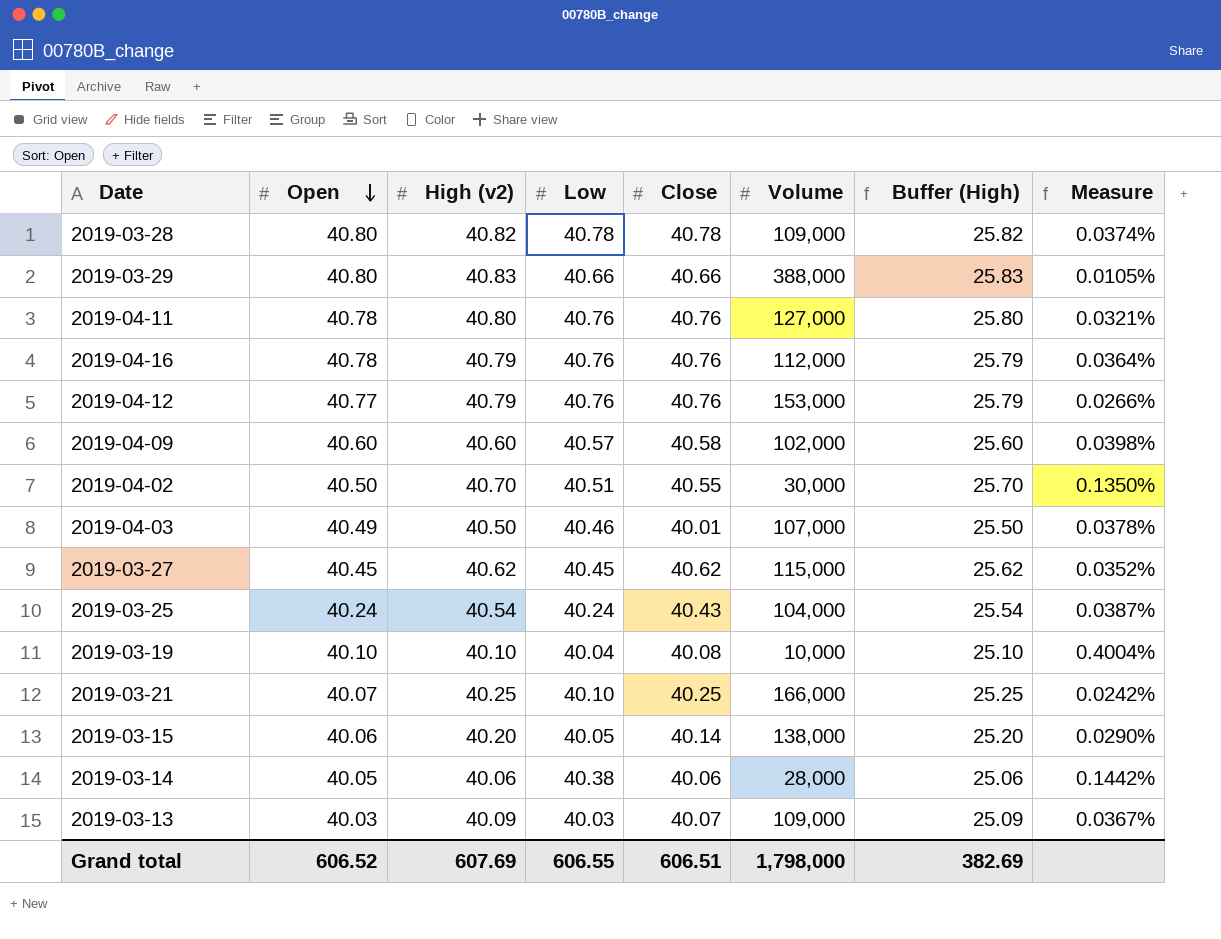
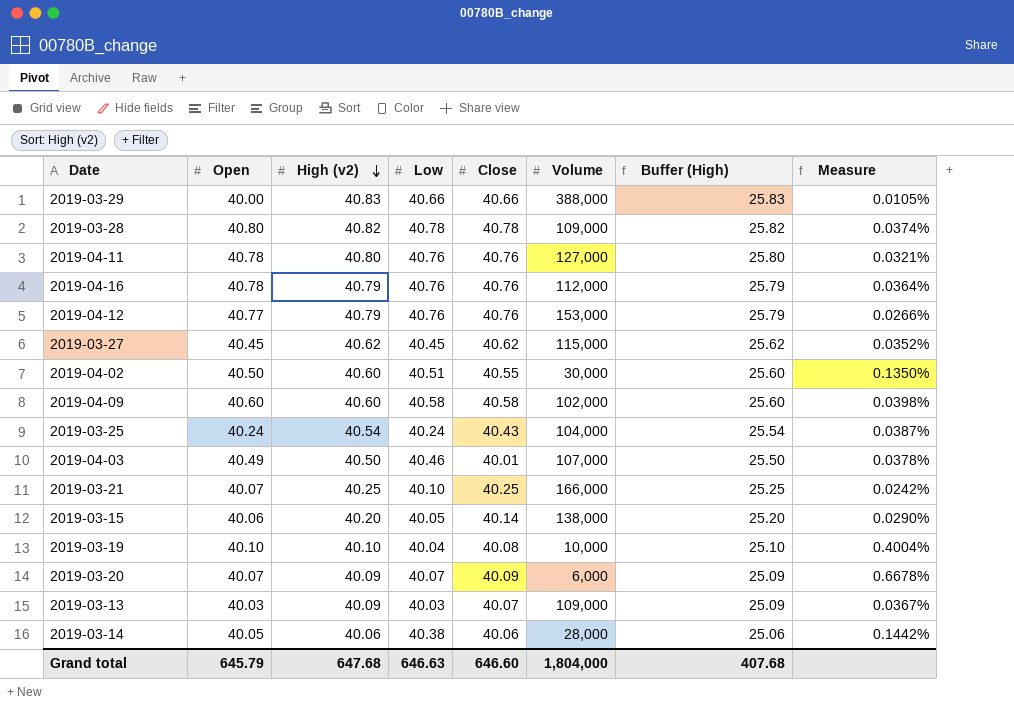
row order: Open descending -> High (v2) descending
2019-03-29 | Open: 40.80 -> 40.00
2019-04-02 | High (v2): 40.70 -> 40.60
2019-04-02 | Buffer (High): 25.70 -> 25.60
2019-04-09 | Low: 40.57 -> 40.58
row 2019-03-20: none -> 40.07 | 40.09 | 40.07 | 40.09 | 6,000 | 25.09 | 0.6678%
Grand total | Open: 606.52 -> 645.79
Grand total | High (v2): 607.69 -> 647.68
Grand total | Low: 606.55 -> 646.63
Grand total | Close: 606.51 -> 646.60
Grand total | Volume: 1,798,000 -> 1,804,000
Grand total | Buffer (High): 382.69 -> 407.68

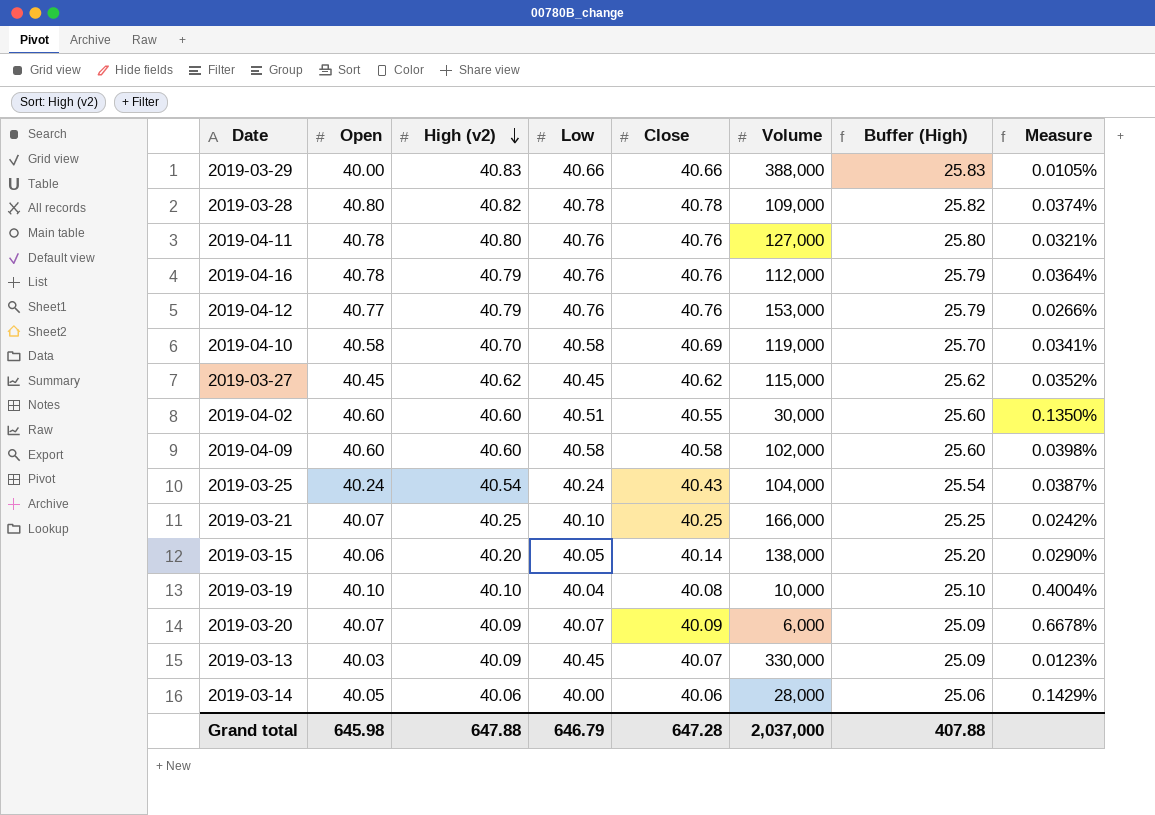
row 2019-04-03: 40.49 | 40.50 | 40.46 | 40.01 | 107,000 | 25.50 | 0.0378% -> none
row 2019-04-10: none -> 40.58 | 40.70 | 40.58 | 40.69 | 119,000 | 25.70 | 0.0341%
2019-04-02 | Open: 40.50 -> 40.60
2019-03-13 | Low: 40.03 -> 40.45
2019-03-13 | Volume: 109,000 -> 330,000
2019-03-13 | Measure: 0.0367% -> 0.0123%
2019-03-14 | Low: 40.38 -> 40.00
2019-03-14 | Measure: 0.1442% -> 0.1429%
Grand total | Open: 645.79 -> 645.98
Grand total | High (v2): 647.68 -> 647.88
Grand total | Low: 646.63 -> 646.79
Grand total | Close: 646.60 -> 647.28
Grand total | Volume: 1,804,000 -> 2,037,000
Grand total | Buffer (High): 407.68 -> 407.88

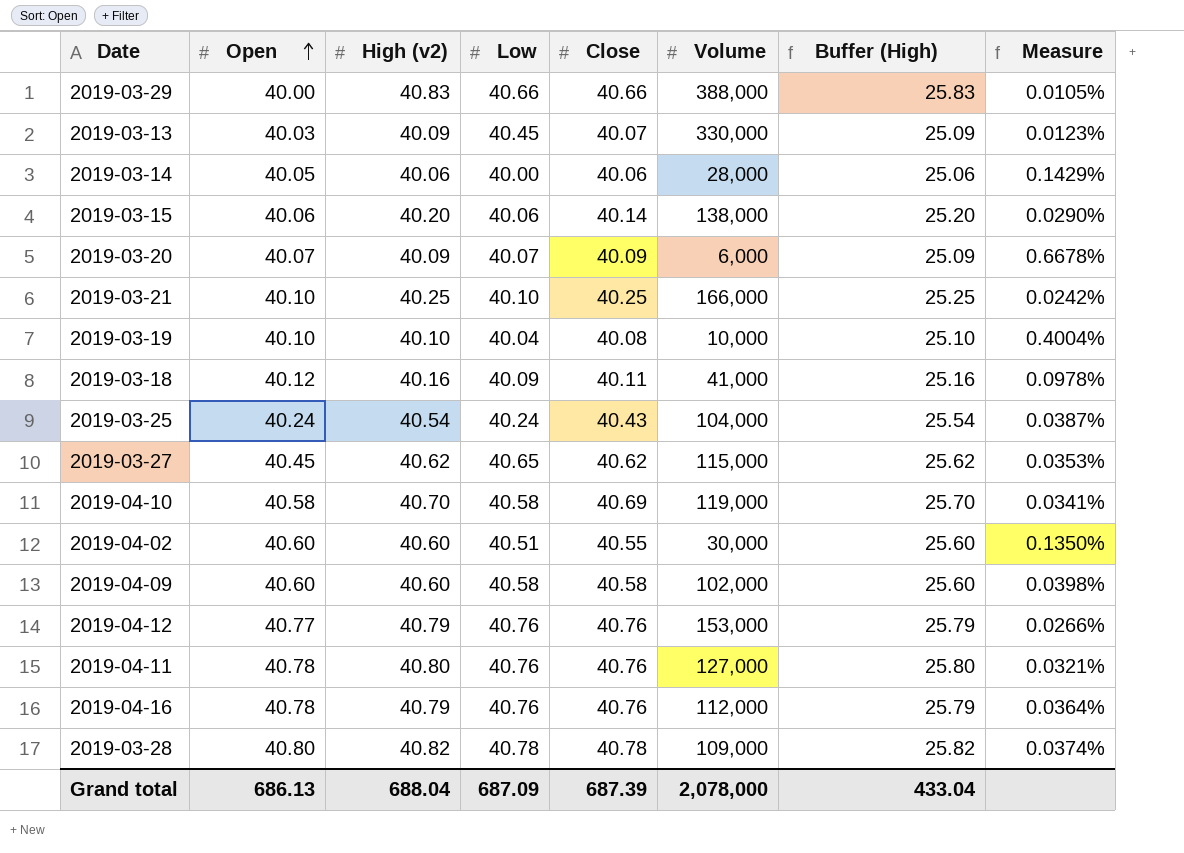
row order: High (v2) descending -> Open ascending
2019-03-15 | Low: 40.05 -> 40.06
2019-03-21 | Open: 40.07 -> 40.10
row 2019-03-18: none -> 40.12 | 40.16 | 40.09 | 40.11 | 41,000 | 25.16 | 0.0978%
2019-03-27 | Low: 40.45 -> 40.65
2019-03-27 | Measure: 0.0352% -> 0.0353%
Grand total | Open: 645.98 -> 686.13
Grand total | High (v2): 647.88 -> 688.04
Grand total | Low: 646.79 -> 687.09
Grand total | Close: 647.28 -> 687.39
Grand total | Volume: 2,037,000 -> 2,078,000
Grand total | Buffer (High): 407.88 -> 433.04

